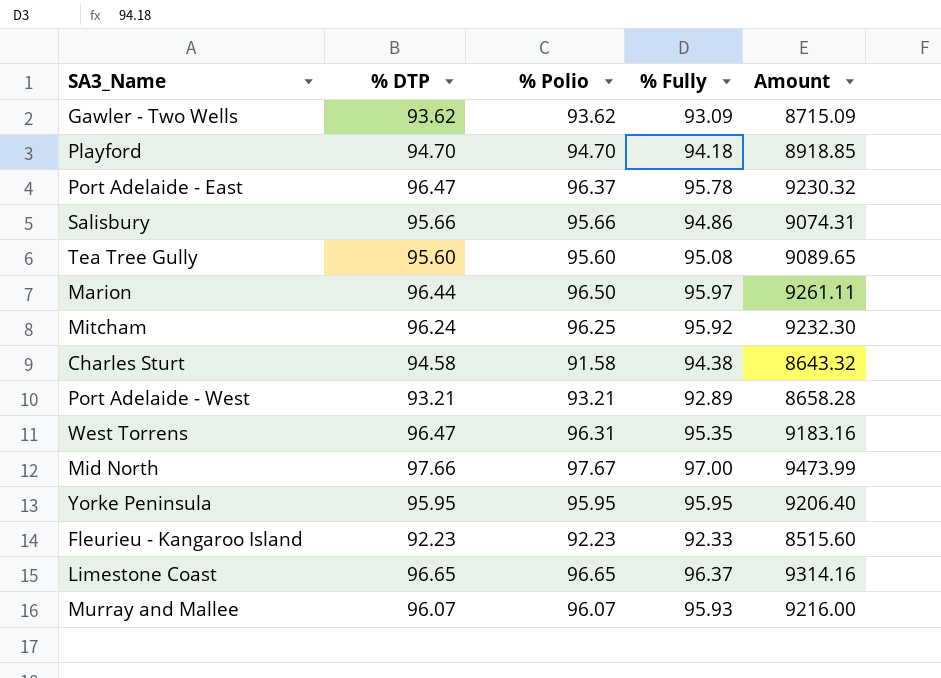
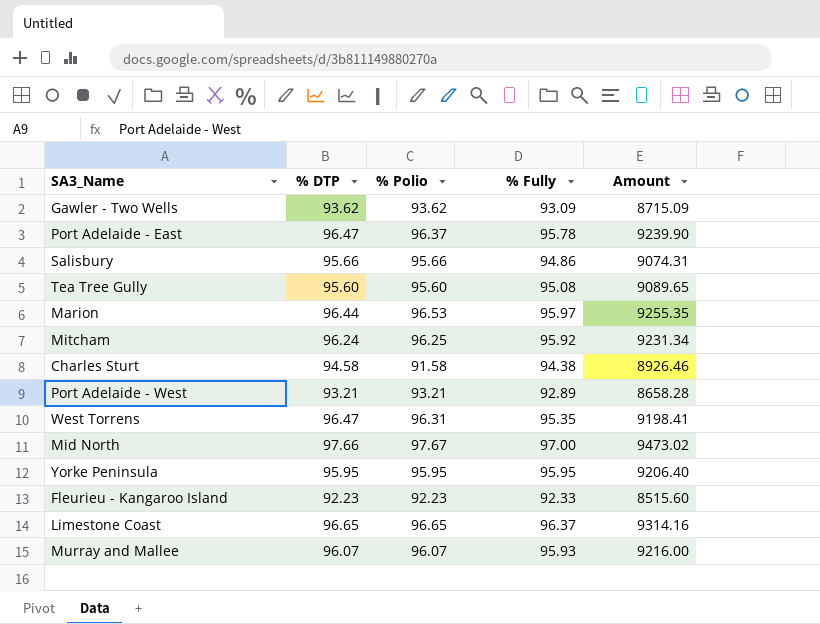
column Amount | formula: [% Polio] * [% Fully] -> [% DTP] * [% Fully]
row Playford: 94.70 | 94.70 | 94.18 | 8918.85 -> none
Marion | % Polio: 96.50 -> 96.53

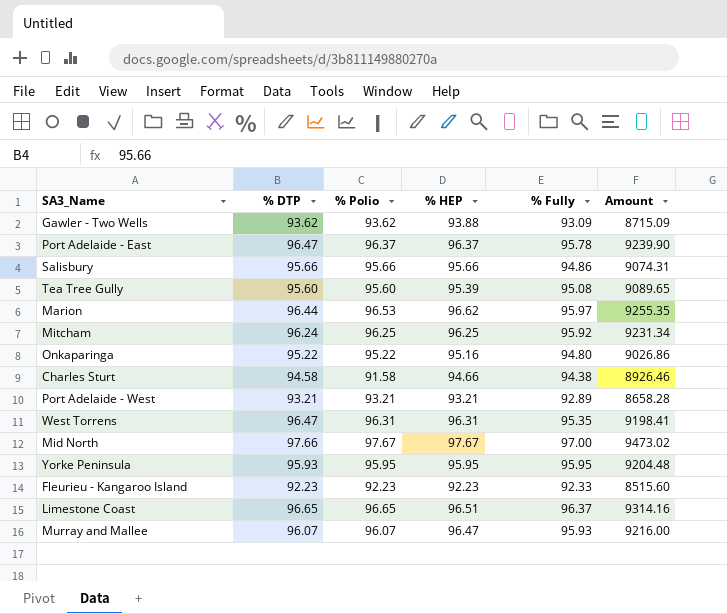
column % HEP | position: none -> 4
row Onkaparinga: none -> 95.22 | 95.22 | 95.16 | 94.80 | 9026.86
Yorke Peninsula | % DTP: 95.95 -> 95.93
Yorke Peninsula | Amount: 9206.40 -> 9204.48

